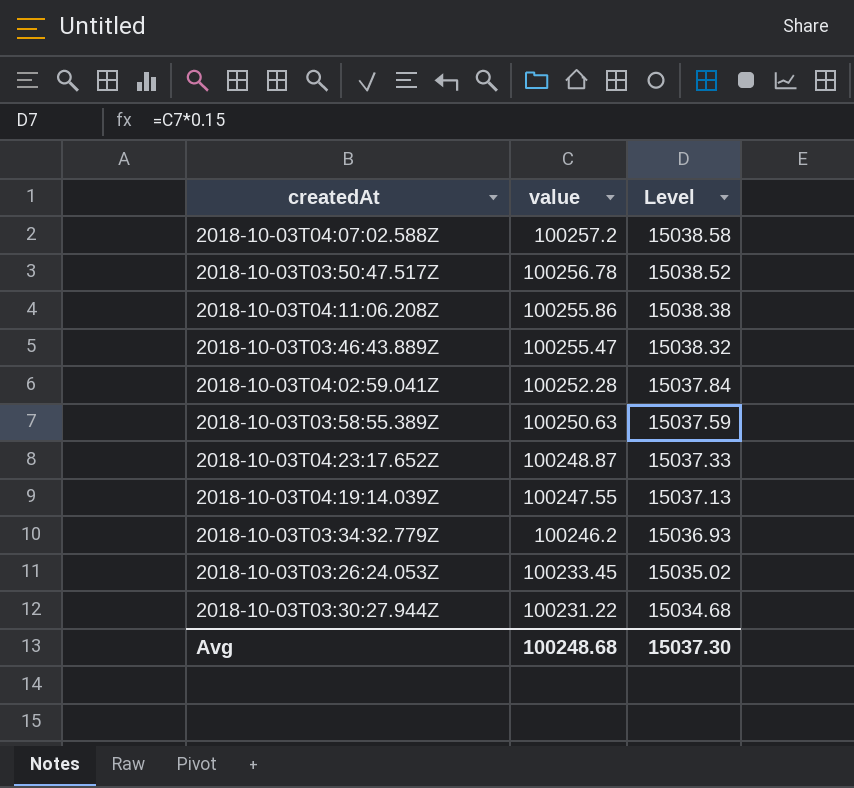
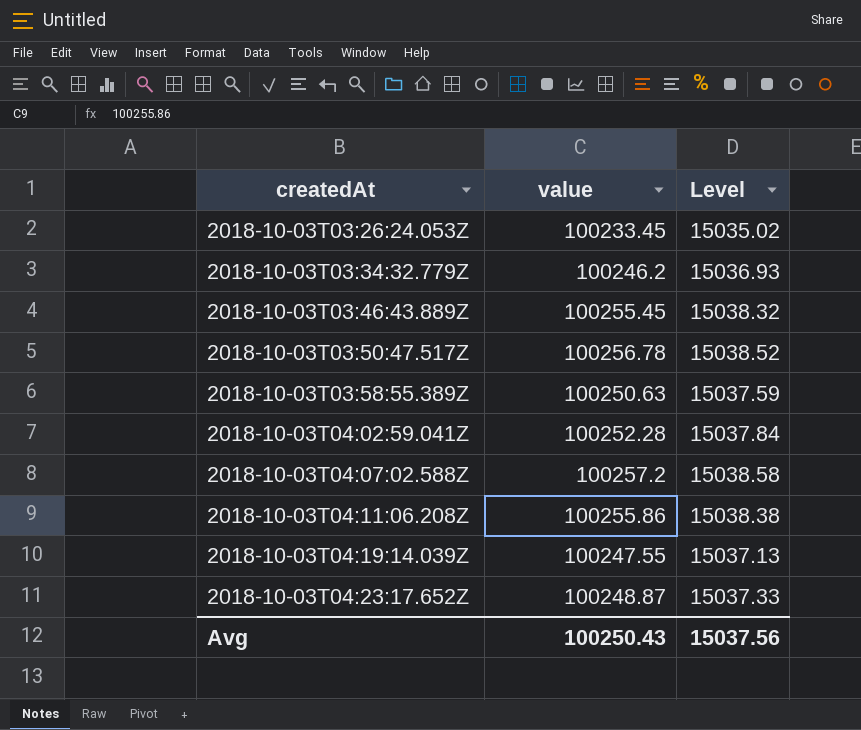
row order: value descending -> createdAt ascending
row 2018-10-03T03:30:27.944Z: 100231.22 | 15034.68 -> none
2018-10-03T03:46:43.889Z | value: 100255.47 -> 100255.45
Avg | value: 100248.68 -> 100250.43
Avg | Level: 15037.30 -> 15037.56

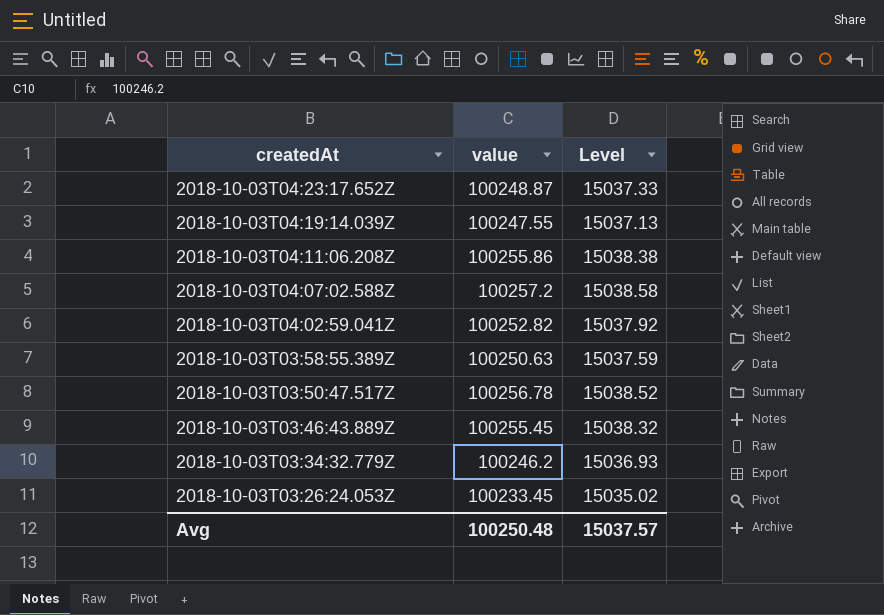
row order: createdAt ascending -> createdAt descending
2018-10-03T04:02:59.041Z | value: 100252.28 -> 100252.82
2018-10-03T04:02:59.041Z | Level: 15037.84 -> 15037.92
Avg | value: 100250.43 -> 100250.48
Avg | Level: 15037.56 -> 15037.57

